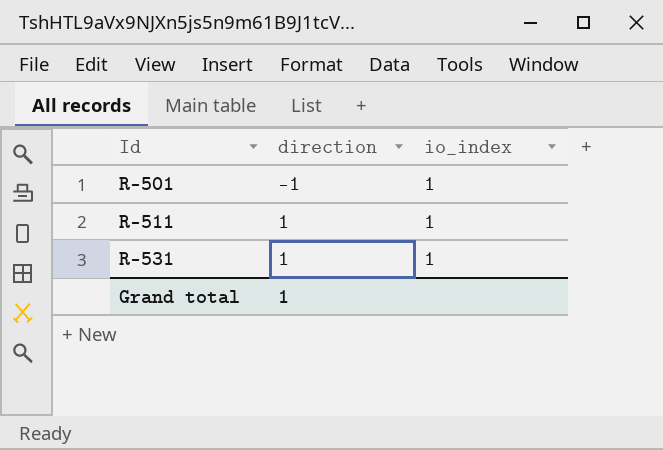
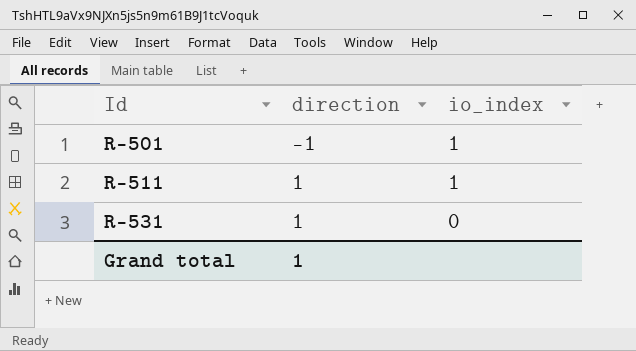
R-531 | io_index: 1 -> 0

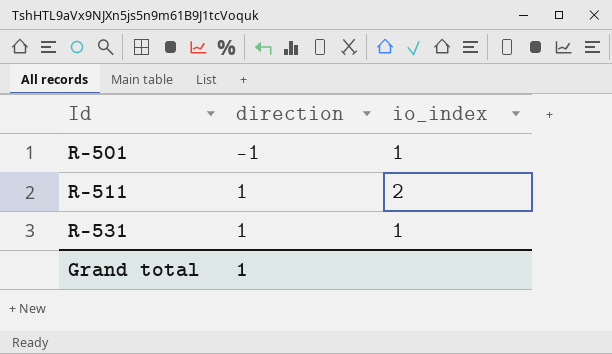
R-511 | io_index: 1 -> 2
R-531 | io_index: 0 -> 1

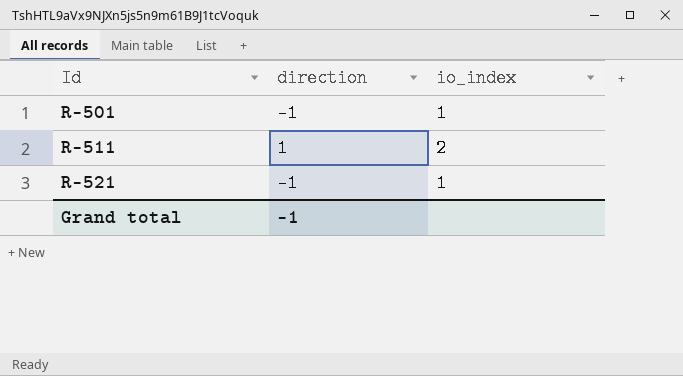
row R-531: 1 | 1 -> none
row R-521: none -> -1 | 1
Grand total | direction: 1 -> -1

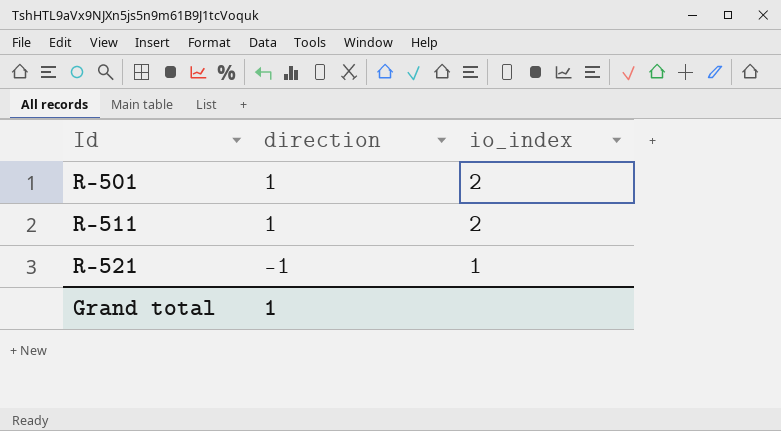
R-501 | direction: -1 -> 1
R-501 | io_index: 1 -> 2
Grand total | direction: -1 -> 1

